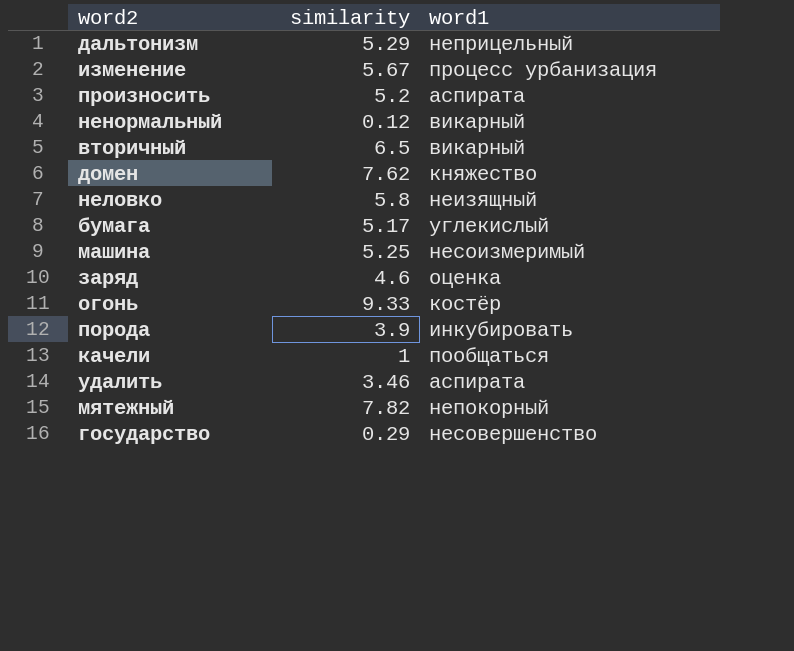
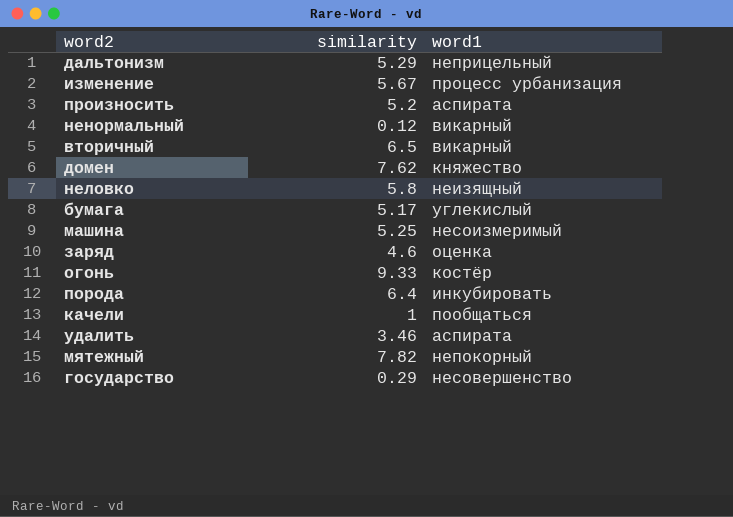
порода | similarity: 3.9 -> 6.4

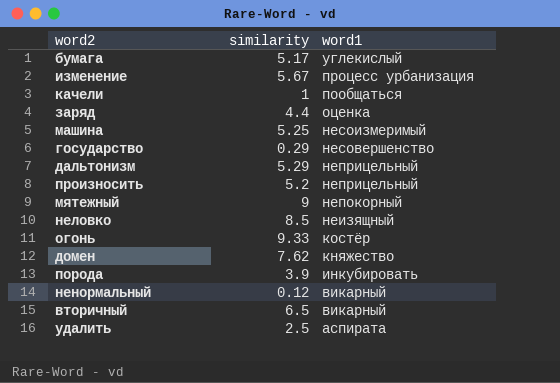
row order: none -> word1 descending
заряд | similarity: 4.6 -> 4.4
произносить | word1: аспирата -> неприцельный
мятежный | similarity: 7.82 -> 9
неловко | similarity: 5.8 -> 8.5
порода | similarity: 6.4 -> 3.9
удалить | similarity: 3.46 -> 2.5

